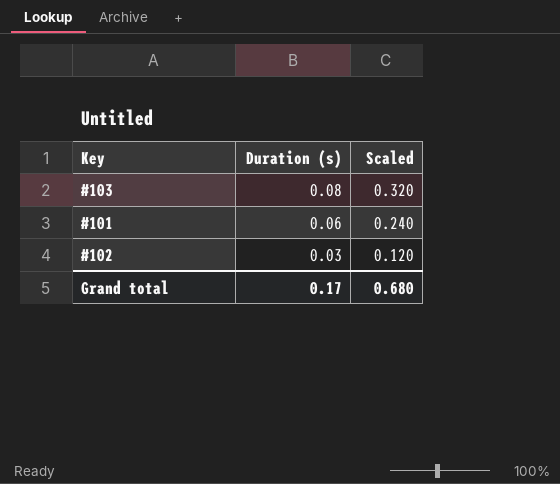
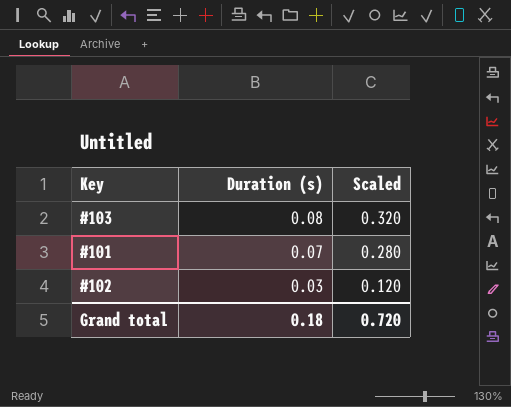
#101 | Duration (s): 0.06 -> 0.07
#101 | Scaled: 0.240 -> 0.280
Grand total | Duration (s): 0.17 -> 0.18
Grand total | Scaled: 0.680 -> 0.720

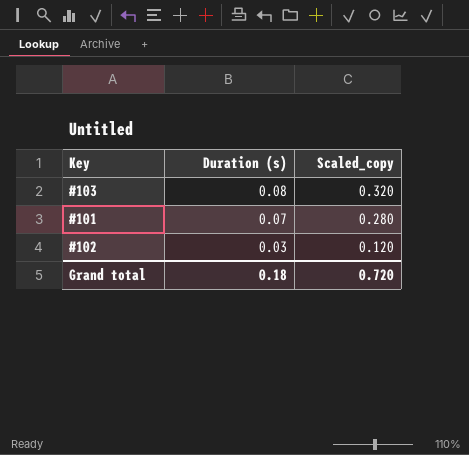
column name: Scaled -> Scaled_copy

